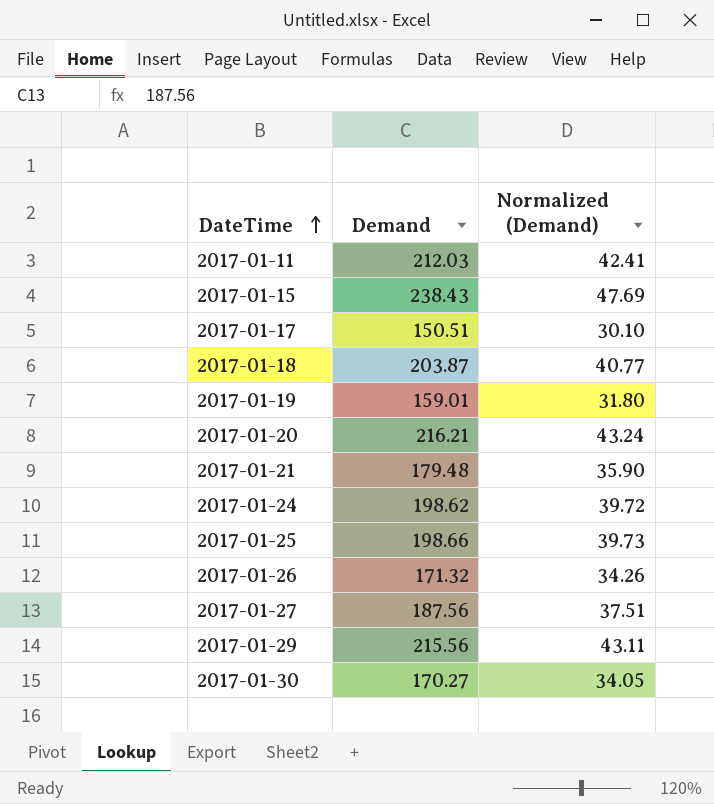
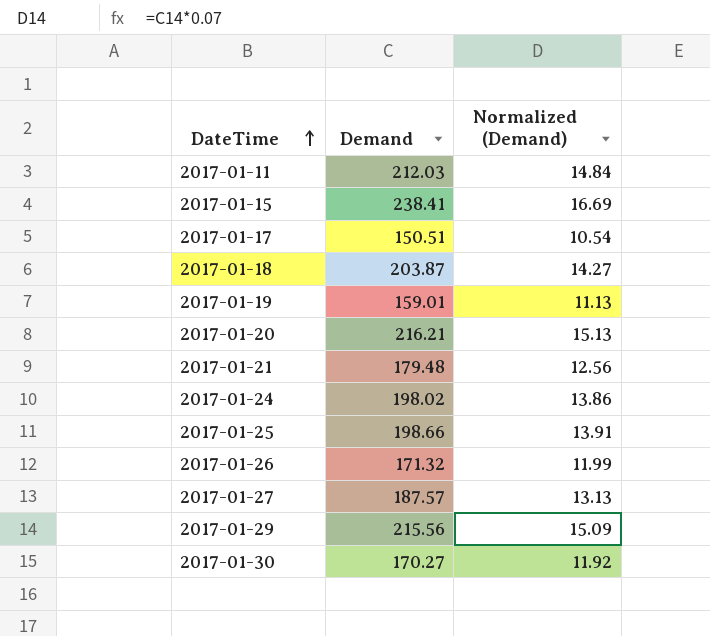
column Normalized (Demand) | formula: [Demand] * 0.2 -> [Demand] * 0.07
2017-01-15 | Demand: 238.43 -> 238.41
2017-01-24 | Demand: 198.62 -> 198.02
2017-01-27 | Demand: 187.56 -> 187.57

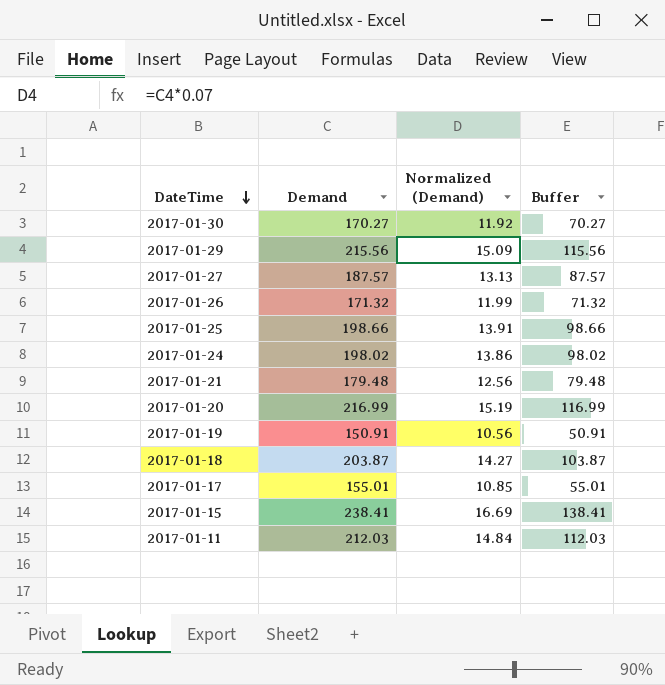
row order: DateTime ascending -> DateTime descending
column Buffer | formula: none -> [Demand] - 100
2017-01-20 | Demand: 216.21 -> 216.99
2017-01-20 | Normalized (Demand): 15.13 -> 15.19
2017-01-19 | Demand: 159.01 -> 150.91
2017-01-19 | Normalized (Demand): 11.13 -> 10.56
2017-01-17 | Demand: 150.51 -> 155.01
2017-01-17 | Normalized (Demand): 10.54 -> 10.85

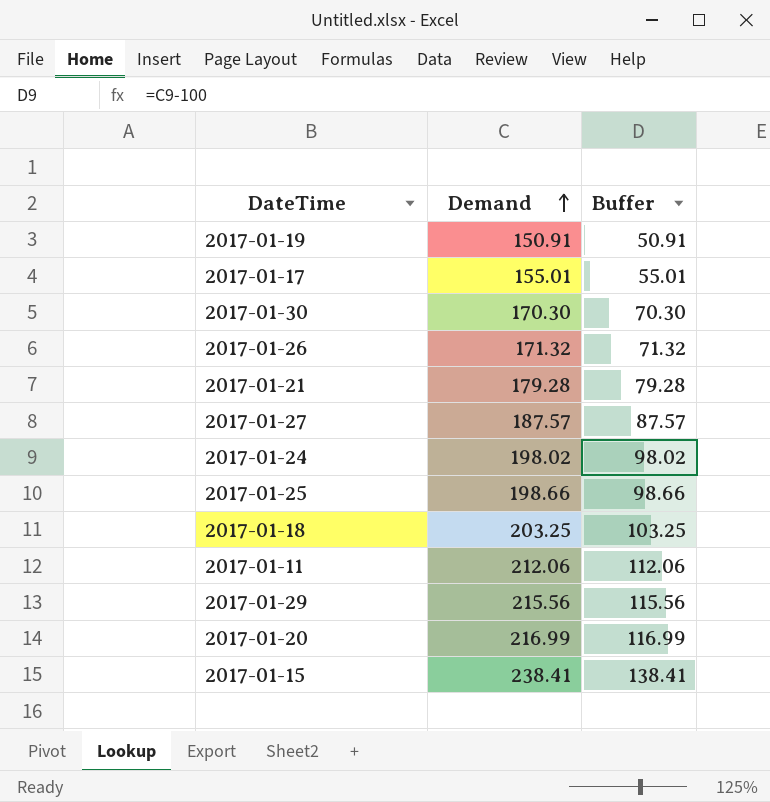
row order: DateTime descending -> Demand ascending
column Normalized (Demand) | formula: [Demand] * 0.07 -> none
2017-01-30 | Demand: 170.27 -> 170.30
2017-01-30 | Buffer: 70.27 -> 70.30
2017-01-21 | Demand: 179.48 -> 179.28
2017-01-21 | Buffer: 79.48 -> 79.28
2017-01-18 | Demand: 203.87 -> 203.25
2017-01-18 | Buffer: 103.87 -> 103.25
2017-01-11 | Demand: 212.03 -> 212.06
2017-01-11 | Buffer: 112.03 -> 112.06

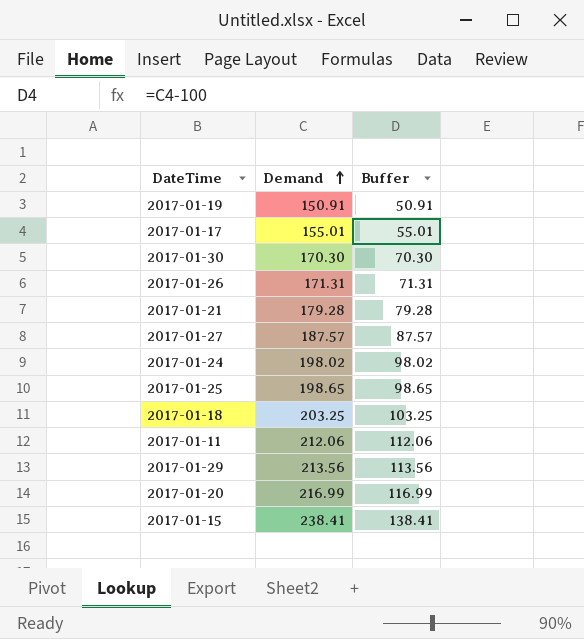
2017-01-26 | Demand: 171.32 -> 171.31
2017-01-26 | Buffer: 71.32 -> 71.31
2017-01-25 | Demand: 198.66 -> 198.65
2017-01-25 | Buffer: 98.66 -> 98.65
2017-01-29 | Demand: 215.56 -> 213.56
2017-01-29 | Buffer: 115.56 -> 113.56

